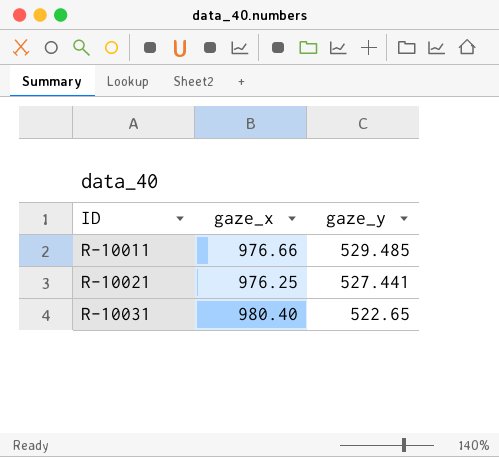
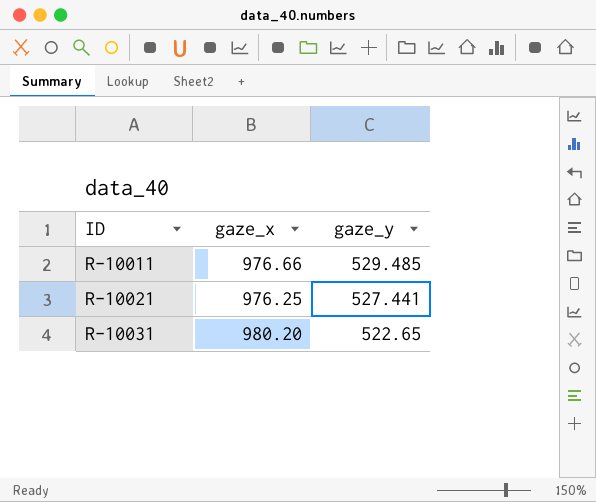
R-10031 | gaze_x: 980.40 -> 980.20

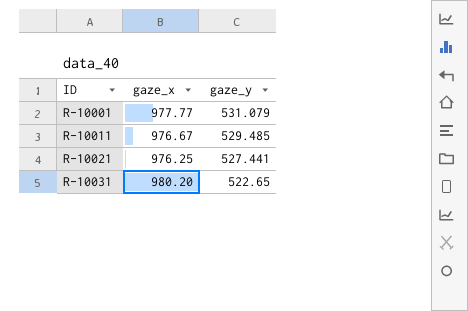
row R-10001: none -> 977.77 | 531.079
R-10011 | gaze_x: 976.66 -> 976.67

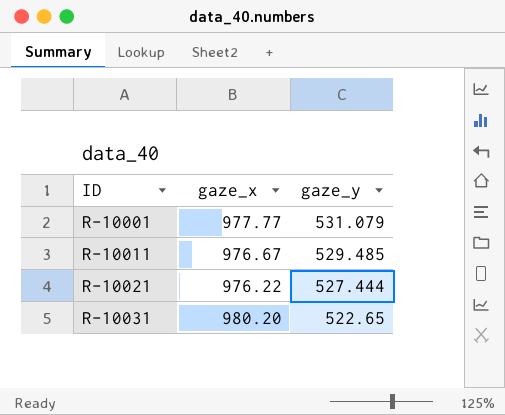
R-10021 | gaze_x: 976.25 -> 976.22
R-10021 | gaze_y: 527.441 -> 527.444

